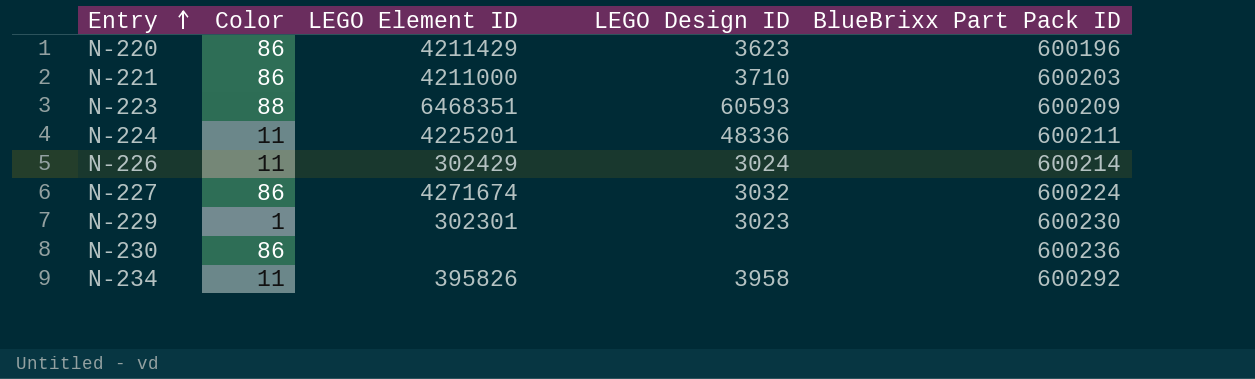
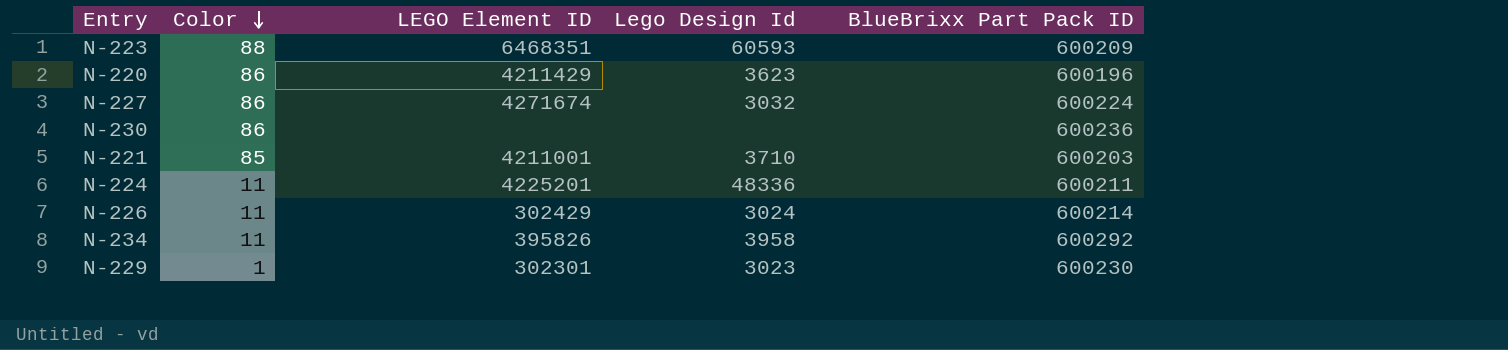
row order: Entry ascending -> Color descending
column name: LEGO Design ID -> Lego Design Id
N-221 | Color: 86 -> 85
N-221 | LEGO Element ID: 4211000 -> 4211001

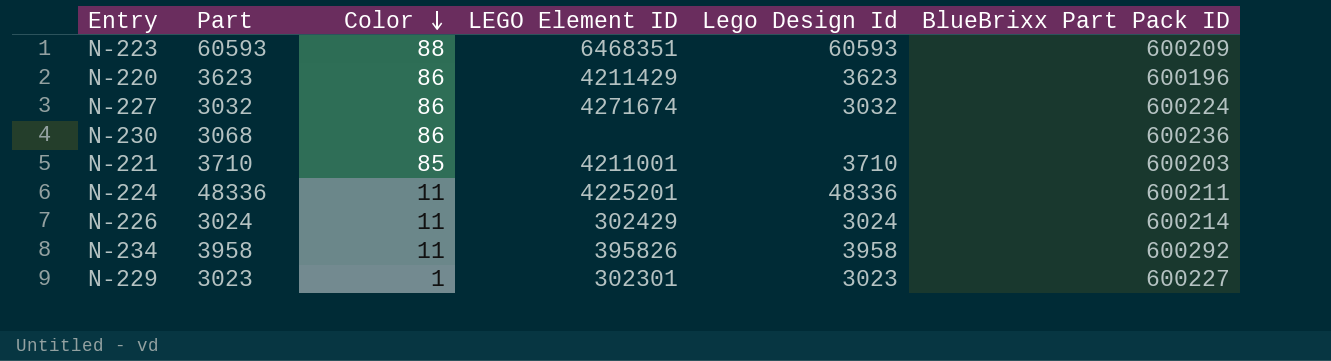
column Part | position: none -> 2
N-229 | BlueBrixx Part Pack ID: 600230 -> 600227

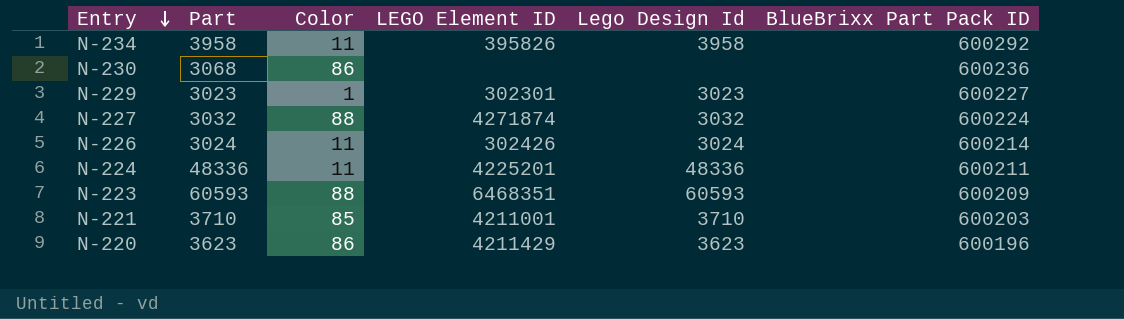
row order: Color descending -> Entry descending
N-227 | Color: 86 -> 88
N-227 | LEGO Element ID: 4271674 -> 4271874
N-226 | LEGO Element ID: 302429 -> 302426

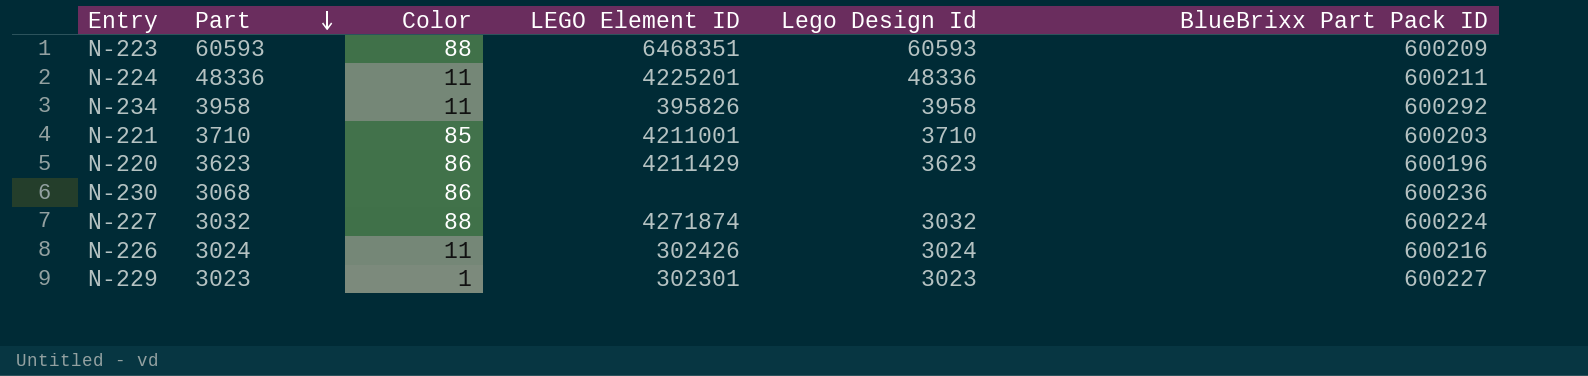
row order: Entry descending -> Part descending
N-226 | BlueBrixx Part Pack ID: 600214 -> 600216

